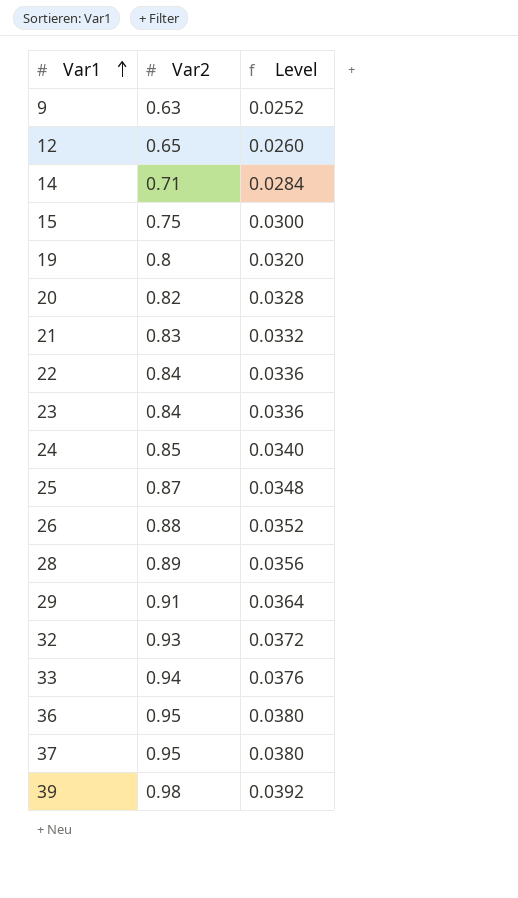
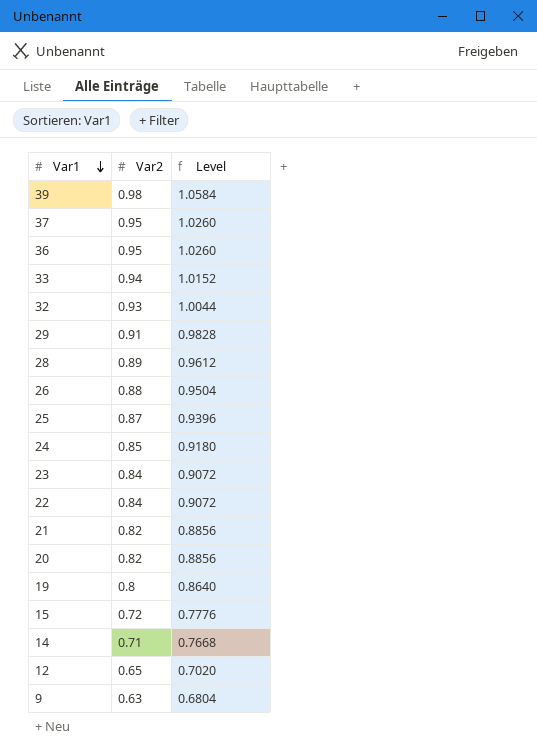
row order: Var1 ascending -> Var1 descending
column Level | formula: [Var2] * 0.04 -> [Var2] * 1.08
21 | Var2: 0.83 -> 0.82
15 | Var2: 0.75 -> 0.72

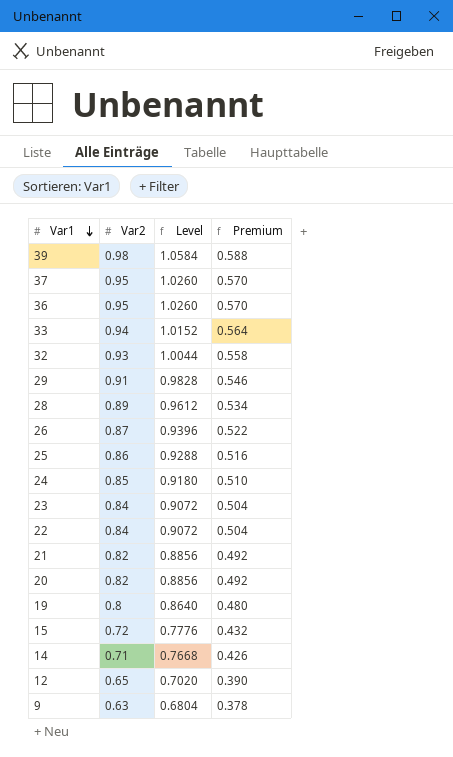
column Premium | formula: none -> [Var2] * 0.6
26 | Var2: 0.88 -> 0.87
26 | Level: 0.9504 -> 0.9396
25 | Var2: 0.87 -> 0.86
25 | Level: 0.9396 -> 0.9288

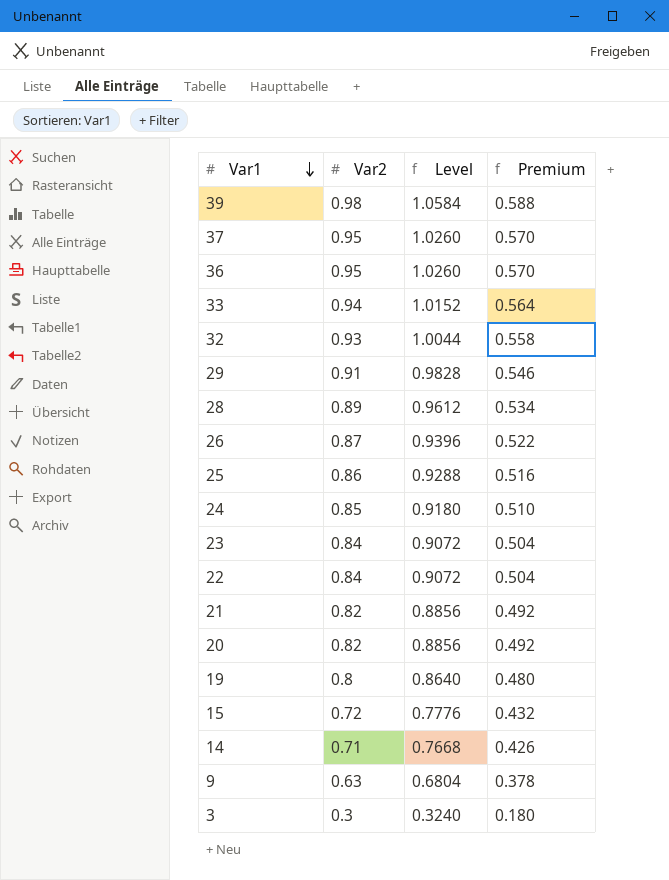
row 12: 0.65 | 0.7020 | 0.390 -> none
row 3: none -> 0.3 | 0.3240 | 0.180

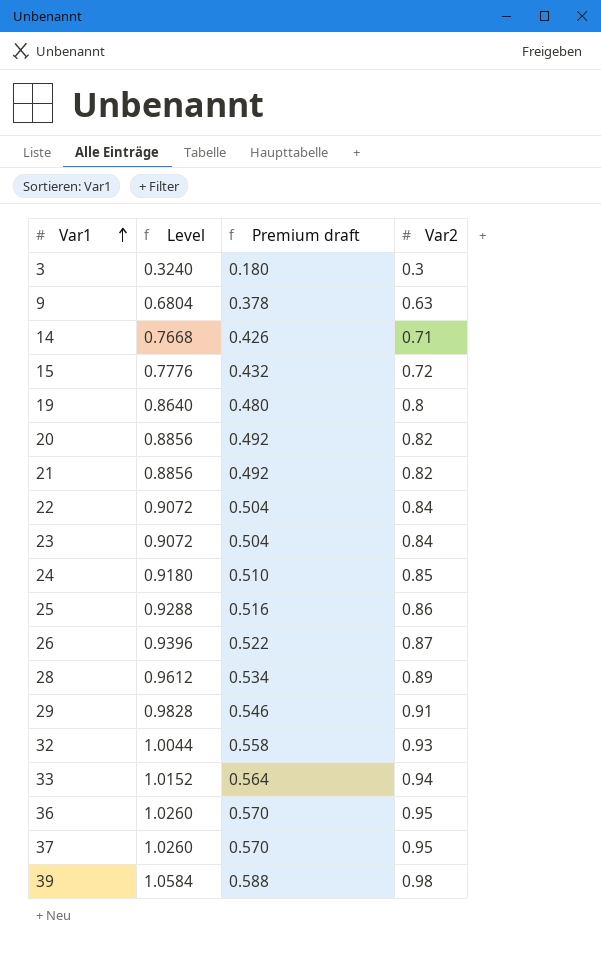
row order: Var1 descending -> Var1 ascending
column name: Premium -> Premium draft
column Var2 | position: 2 -> 4

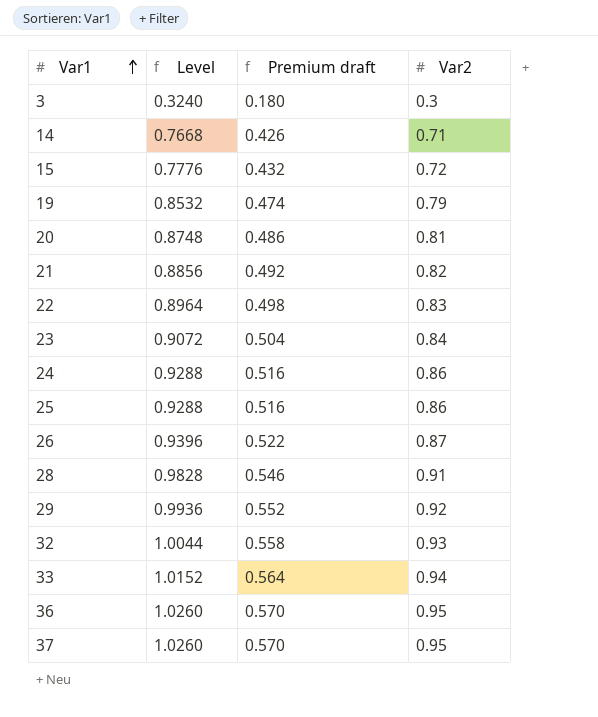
row 9: 0.6804 | 0.378 | 0.63 -> none
row 39: 1.0584 | 0.588 | 0.98 -> none
19 | Level: 0.8640 -> 0.8532
19 | Premium draft: 0.480 -> 0.474
19 | Var2: 0.8 -> 0.79
20 | Level: 0.8856 -> 0.8748
20 | Premium draft: 0.492 -> 0.486
20 | Var2: 0.82 -> 0.81
22 | Level: 0.9072 -> 0.8964
22 | Premium draft: 0.504 -> 0.498
22 | Var2: 0.84 -> 0.83
24 | Level: 0.9180 -> 0.9288
24 | Premium draft: 0.510 -> 0.516
24 | Var2: 0.85 -> 0.86
28 | Level: 0.9612 -> 0.9828
28 | Premium draft: 0.534 -> 0.546
28 | Var2: 0.89 -> 0.91
29 | Level: 0.9828 -> 0.9936
29 | Premium draft: 0.546 -> 0.552
29 | Var2: 0.91 -> 0.92

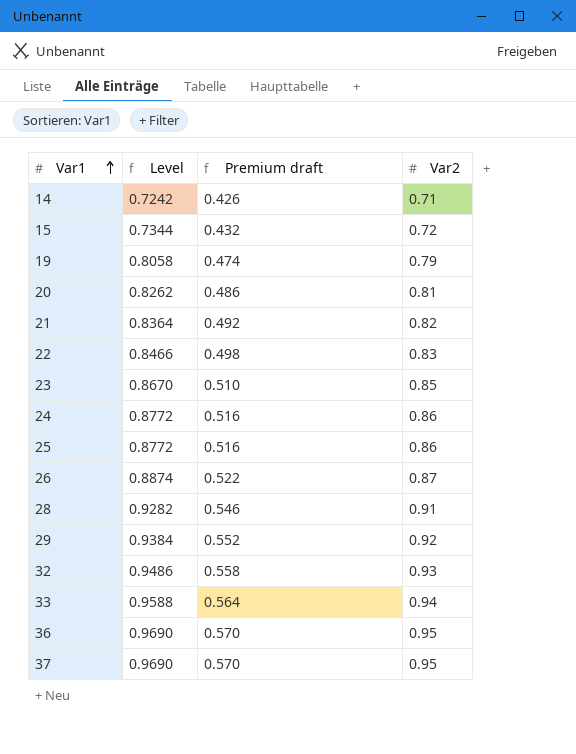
column Level | formula: [Var2] * 1.08 -> [Var2] * 1.02
row 3: 0.3240 | 0.180 | 0.3 -> none
23 | Premium draft: 0.504 -> 0.510
23 | Var2: 0.84 -> 0.85

